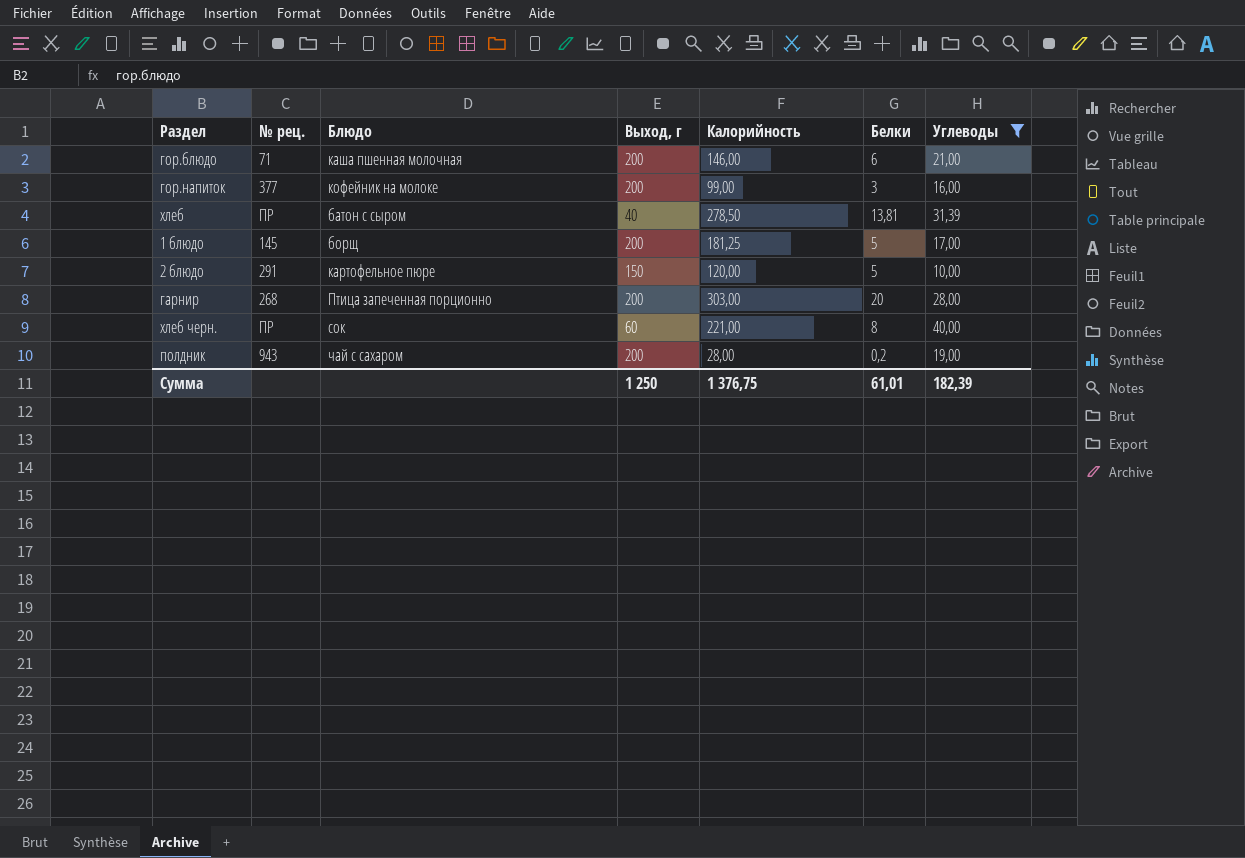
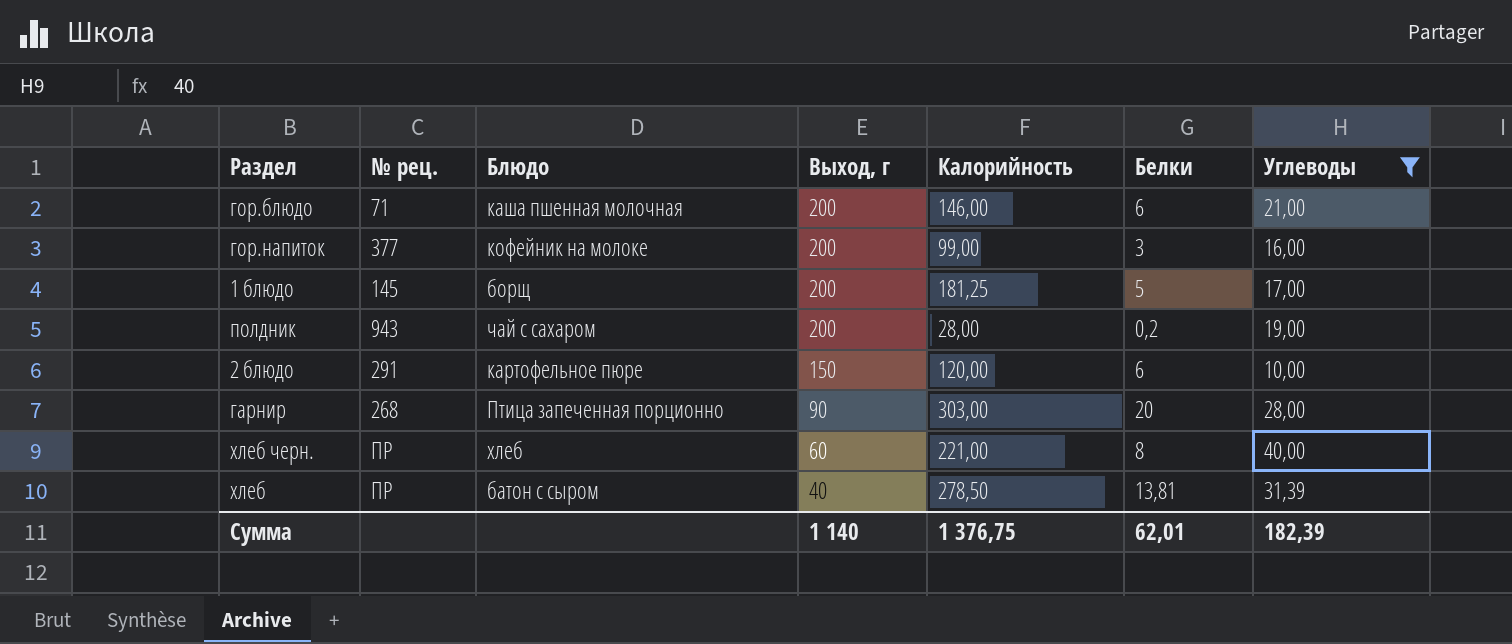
row order: none -> Выход, г descending
2 блюдо | Белки: 5 -> 6
гарнир | Выход, г: 200 -> 90
хлеб черн. | Блюдо: сок -> хлеб
Сумма | Выход, г: 1 250 -> 1 140
Сумма | Белки: 61,01 -> 62,01

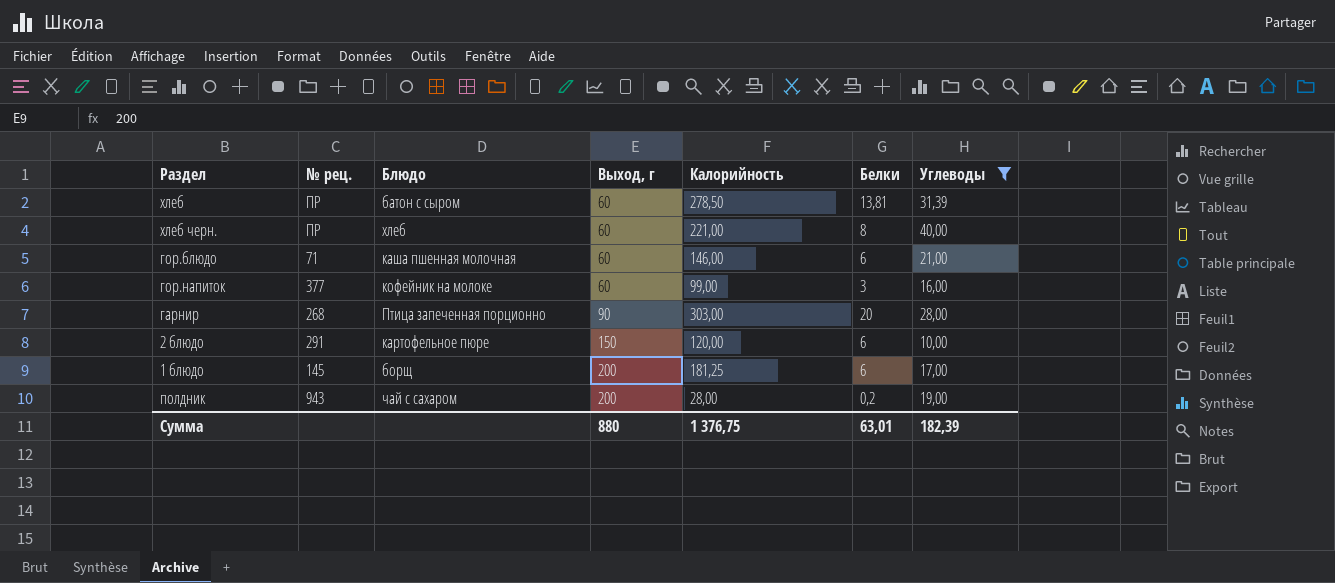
row order: Выход, г descending -> Выход, г ascending
хлеб | Выход, г: 40 -> 60
гор.блюдо | Выход, г: 200 -> 60
гор.напиток | Выход, г: 200 -> 60
1 блюдо | Белки: 5 -> 6
Сумма | Выход, г: 1 140 -> 880
Сумма | Белки: 62,01 -> 63,01

